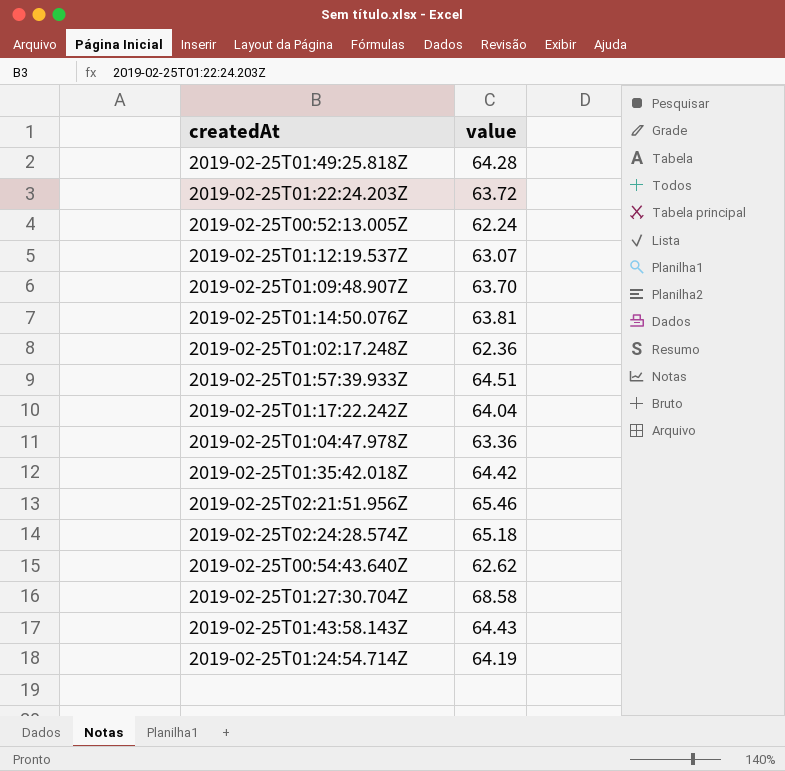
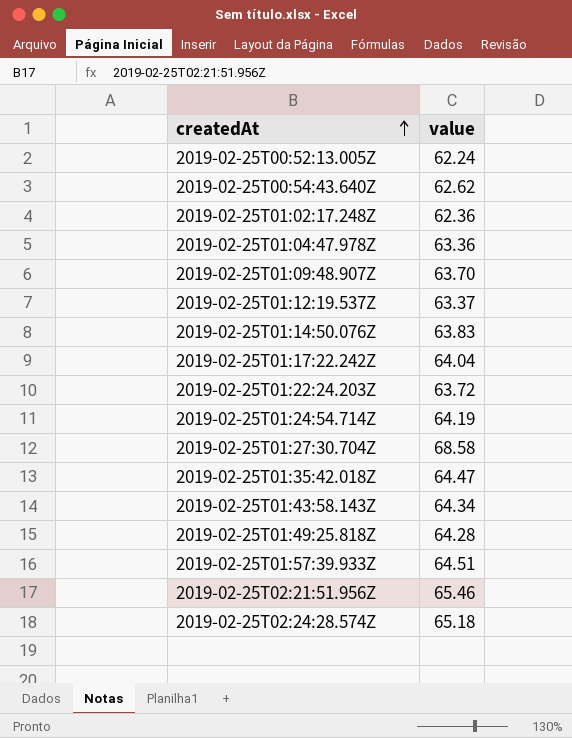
row order: none -> createdAt ascending
2019-02-25T01:12:19.537Z | value: 63.07 -> 63.37
2019-02-25T01:14:50.076Z | value: 63.81 -> 63.83
2019-02-25T01:35:42.018Z | value: 64.42 -> 64.47
2019-02-25T01:43:58.143Z | value: 64.43 -> 64.34

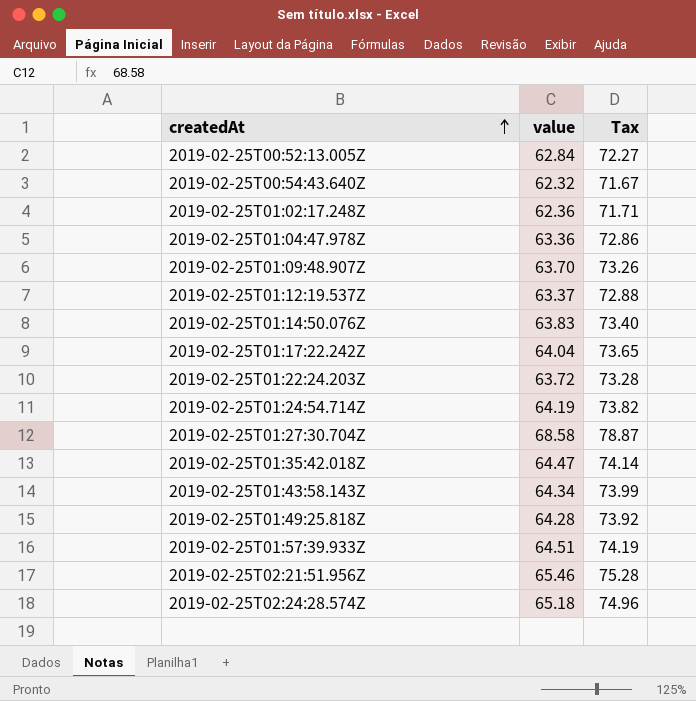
column Tax | formula: none -> [value] * 1.15
2019-02-25T00:52:13.005Z | value: 62.24 -> 62.84
2019-02-25T00:54:43.640Z | value: 62.62 -> 62.32

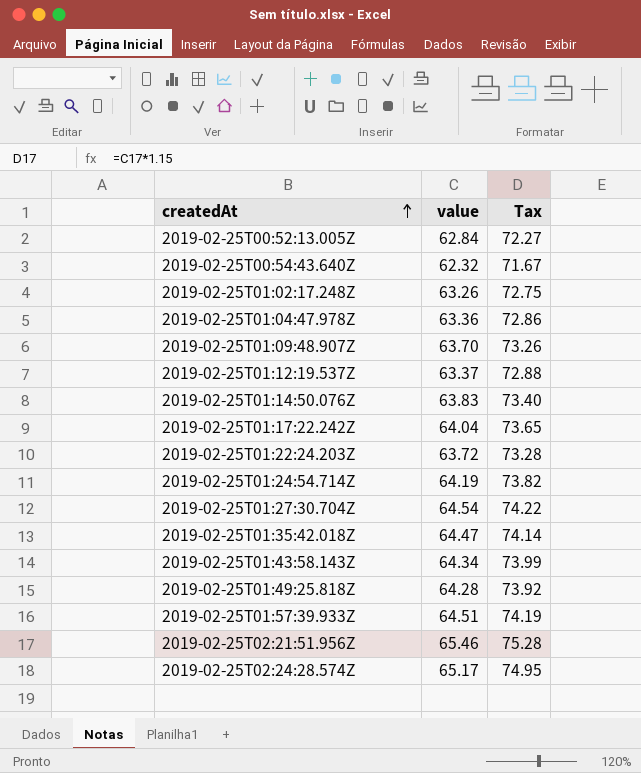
2019-02-25T01:02:17.248Z | value: 62.36 -> 63.26
2019-02-25T01:02:17.248Z | Tax: 71.71 -> 72.75
2019-02-25T01:27:30.704Z | value: 68.58 -> 64.54
2019-02-25T01:27:30.704Z | Tax: 78.87 -> 74.22
2019-02-25T02:24:28.574Z | value: 65.18 -> 65.17
2019-02-25T02:24:28.574Z | Tax: 74.96 -> 74.95

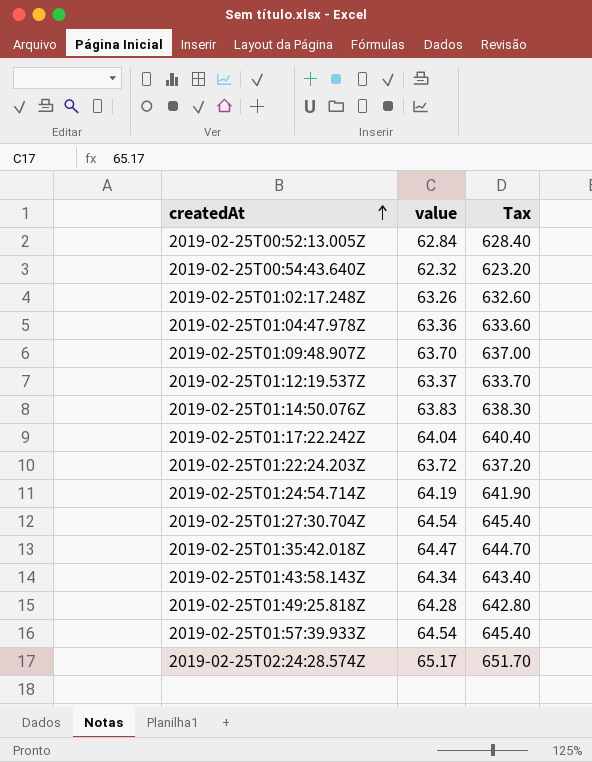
column Tax | formula: [value] * 1.15 -> [value] * 10
row 2019-02-25T02:21:51.956Z: 65.46 | 75.28 -> none
2019-02-25T01:57:39.933Z | value: 64.51 -> 64.54

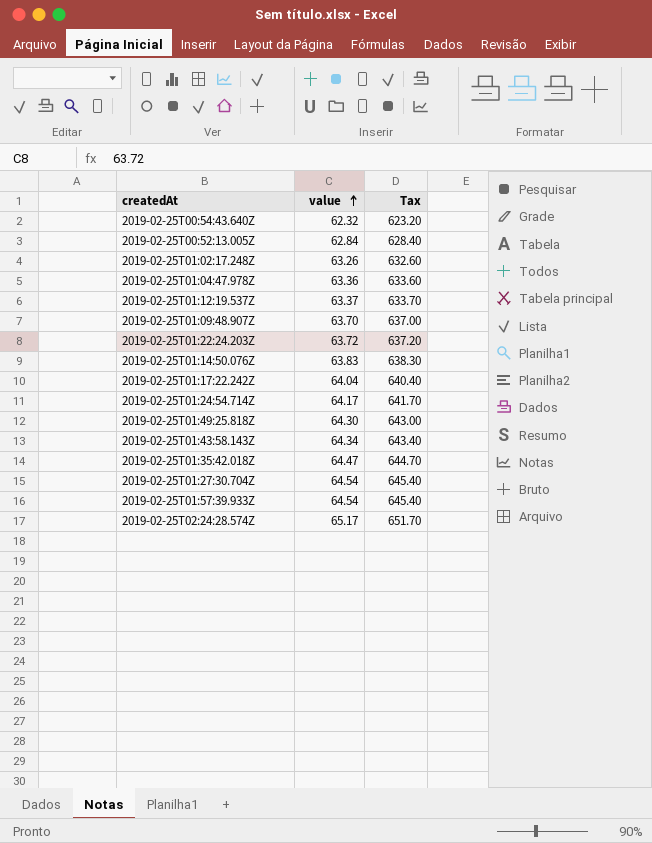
row order: createdAt ascending -> value ascending
2019-02-25T01:24:54.714Z | value: 64.19 -> 64.17
2019-02-25T01:24:54.714Z | Tax: 641.90 -> 641.70
2019-02-25T01:49:25.818Z | value: 64.28 -> 64.30
2019-02-25T01:49:25.818Z | Tax: 642.80 -> 643.00

